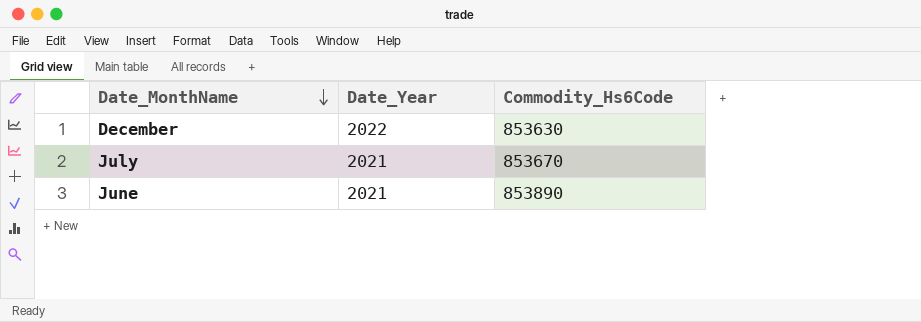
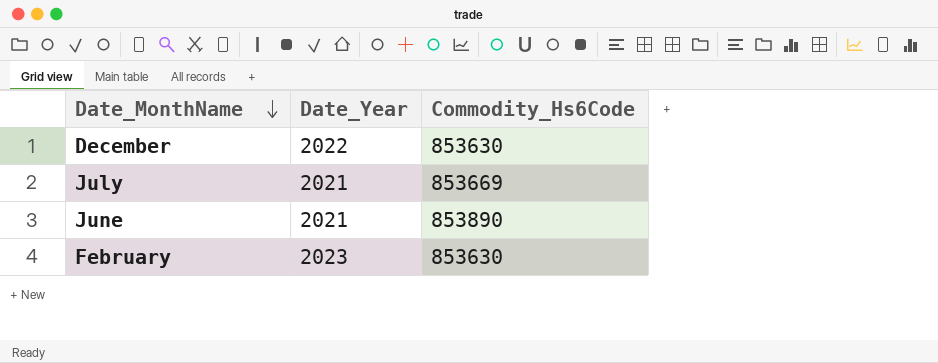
July | Commodity_Hs6Code: 853670 -> 853669
row February: none -> 2023 | 853630

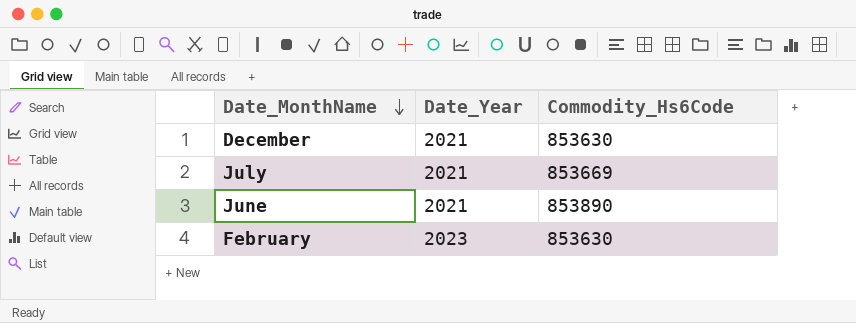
December | Date_Year: 2022 -> 2021

